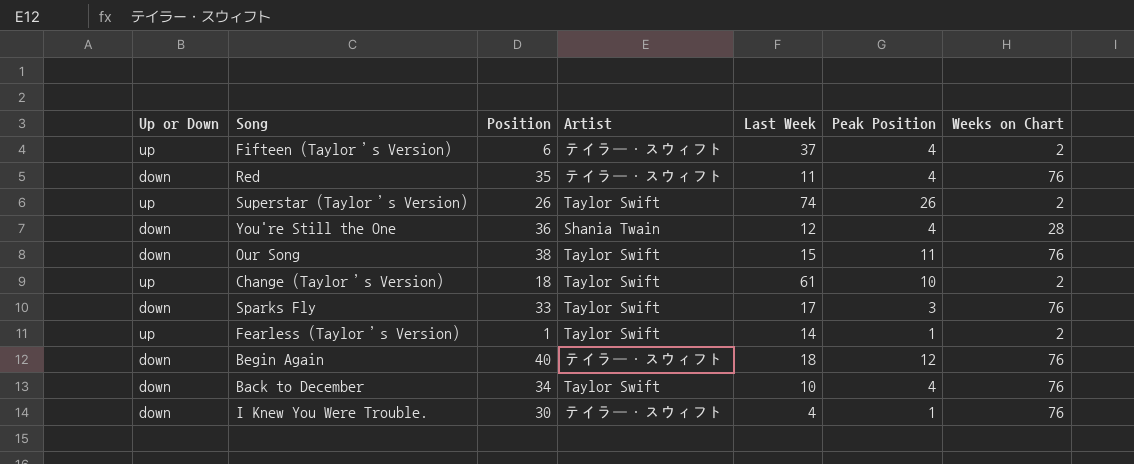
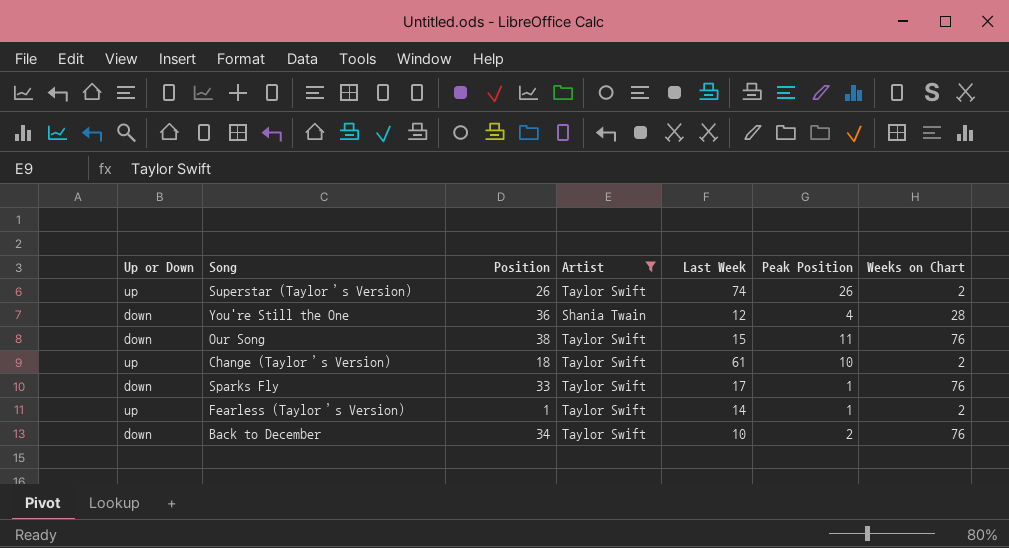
filter: none -> Artist != テイラー・スウィフト
Sparks Fly | Peak Position: 3 -> 1
Back to December | Peak Position: 4 -> 2

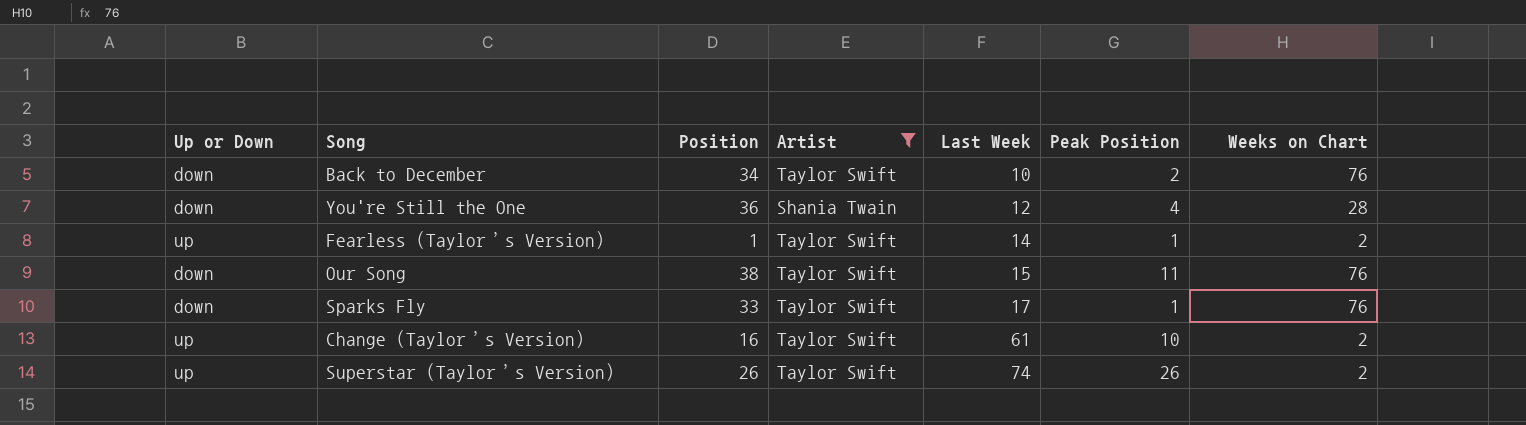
row order: none -> Last Week ascending
Change (Taylor’s Version) | Position: 18 -> 16

